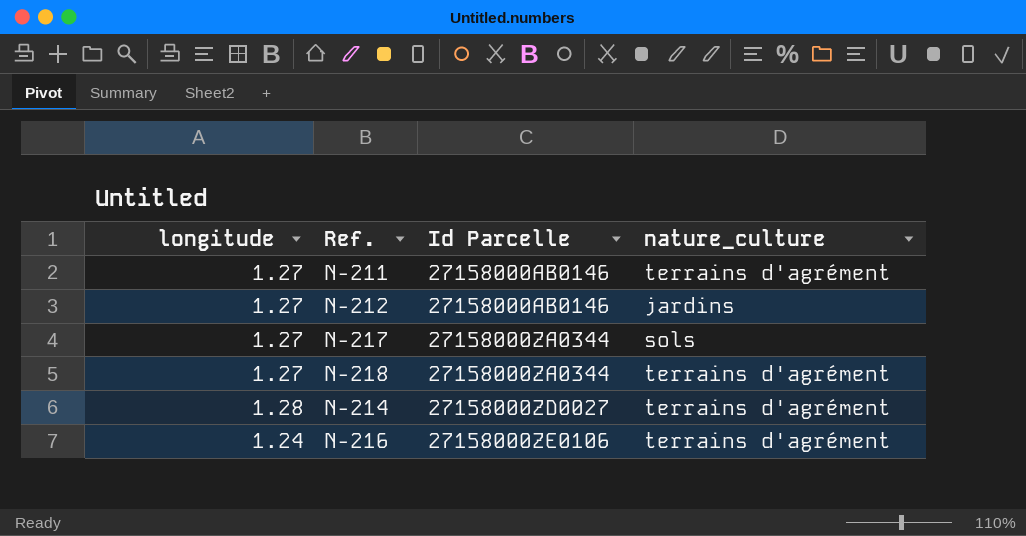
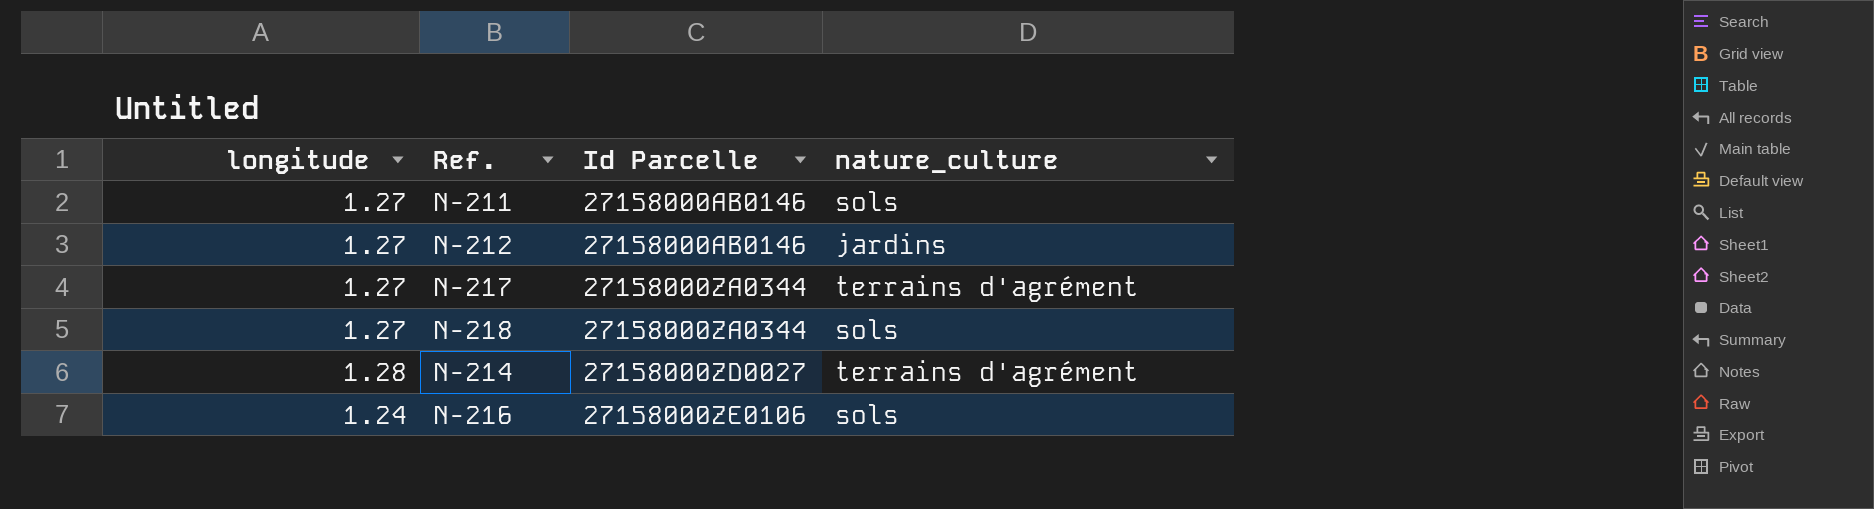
N-211 | nature_culture: terrains d'agrément -> sols
N-217 | nature_culture: sols -> terrains d'agrément
N-218 | nature_culture: terrains d'agrément -> sols
N-216 | nature_culture: terrains d'agrément -> sols

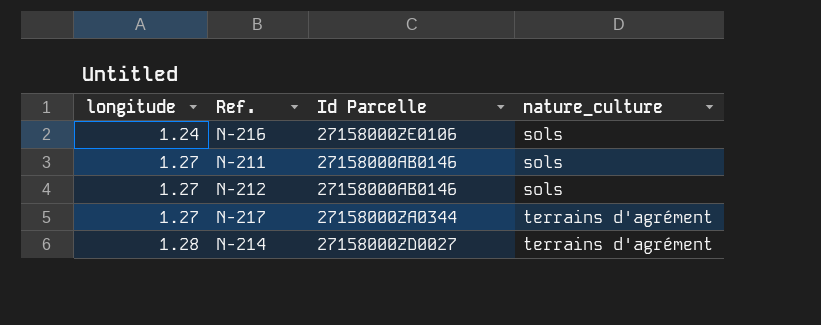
row order: Id Parcelle ascending -> longitude ascending
row N-218: 1.27 | 27158000ZA0344 | sols -> none
N-212 | nature_culture: jardins -> sols

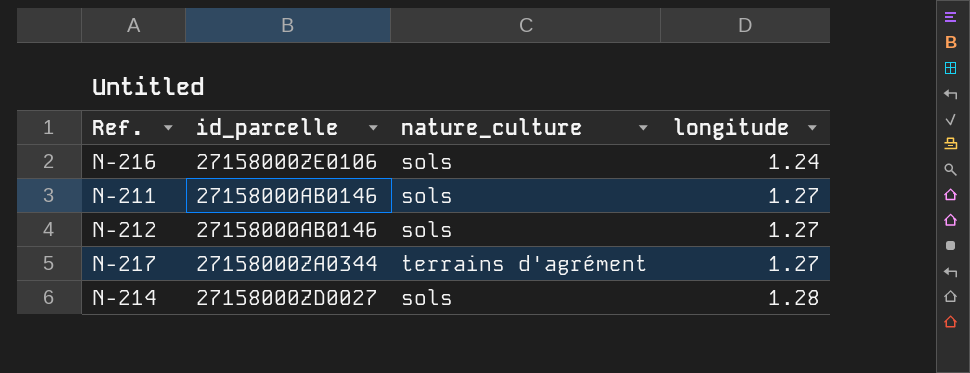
column name: Id Parcelle -> id_parcelle
column longitude | position: 1 -> 4
N-214 | nature_culture: terrains d'agrément -> sols

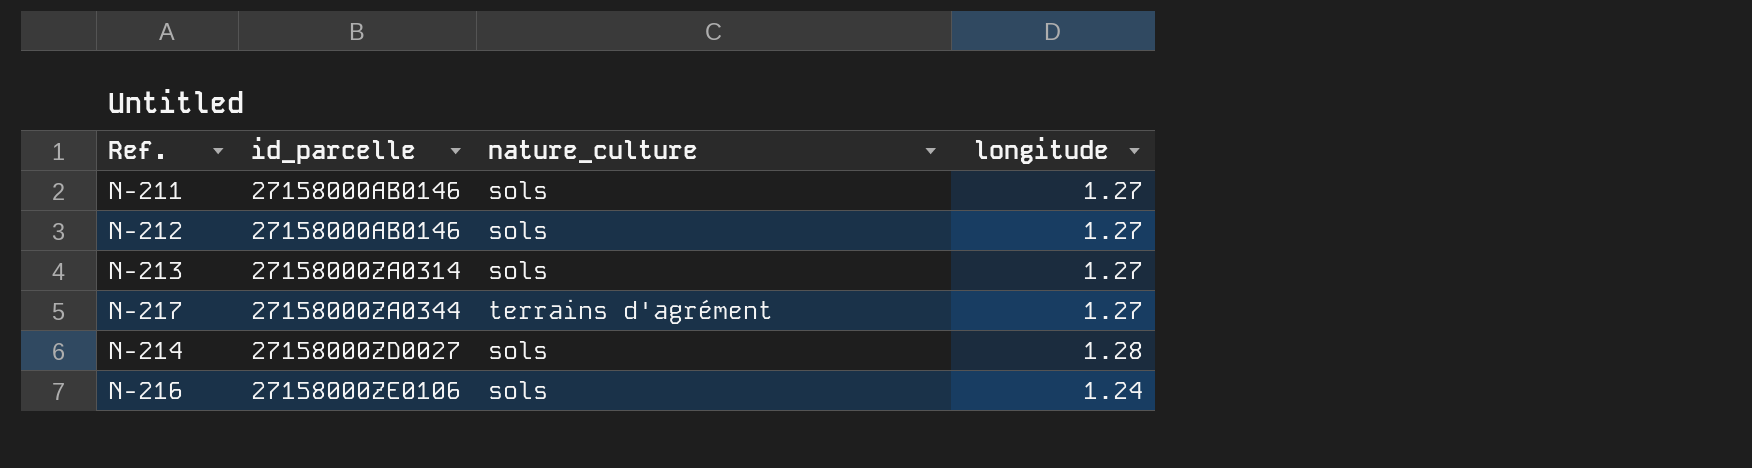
row order: longitude ascending -> id_parcelle ascending
row N-213: none -> 27158000ZA0314 | sols | 1.27

